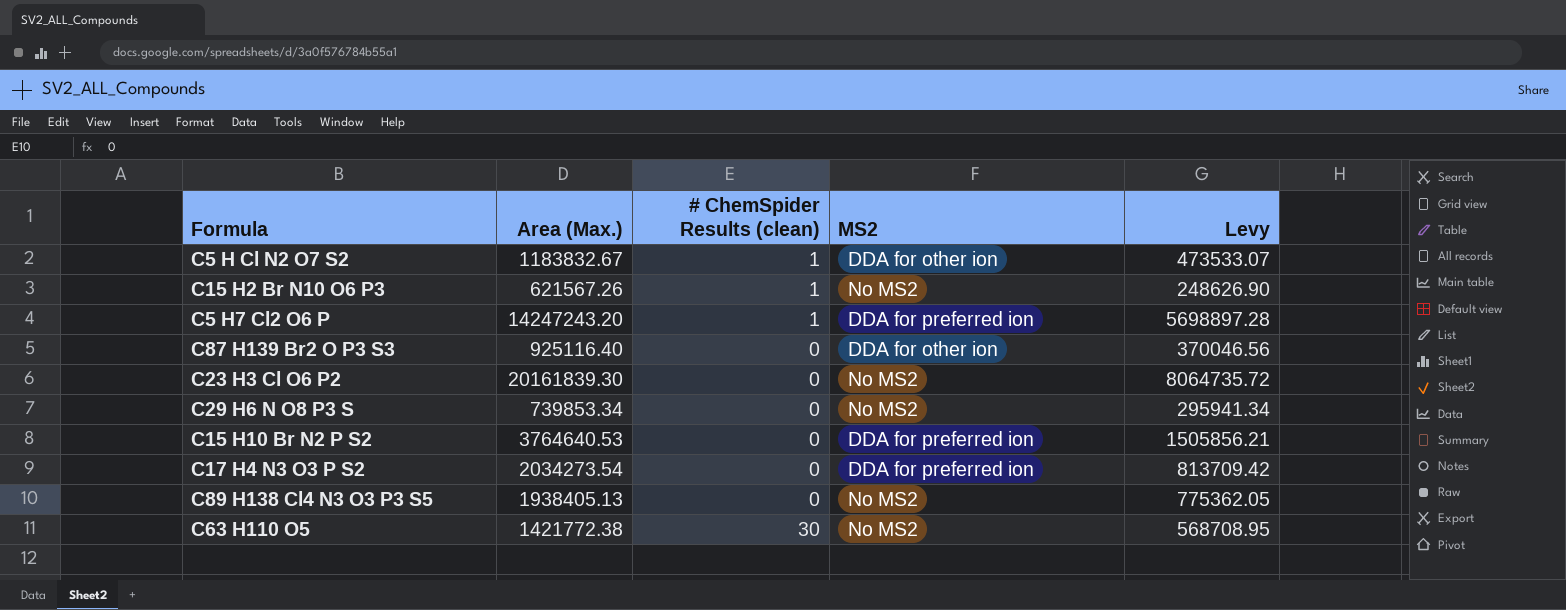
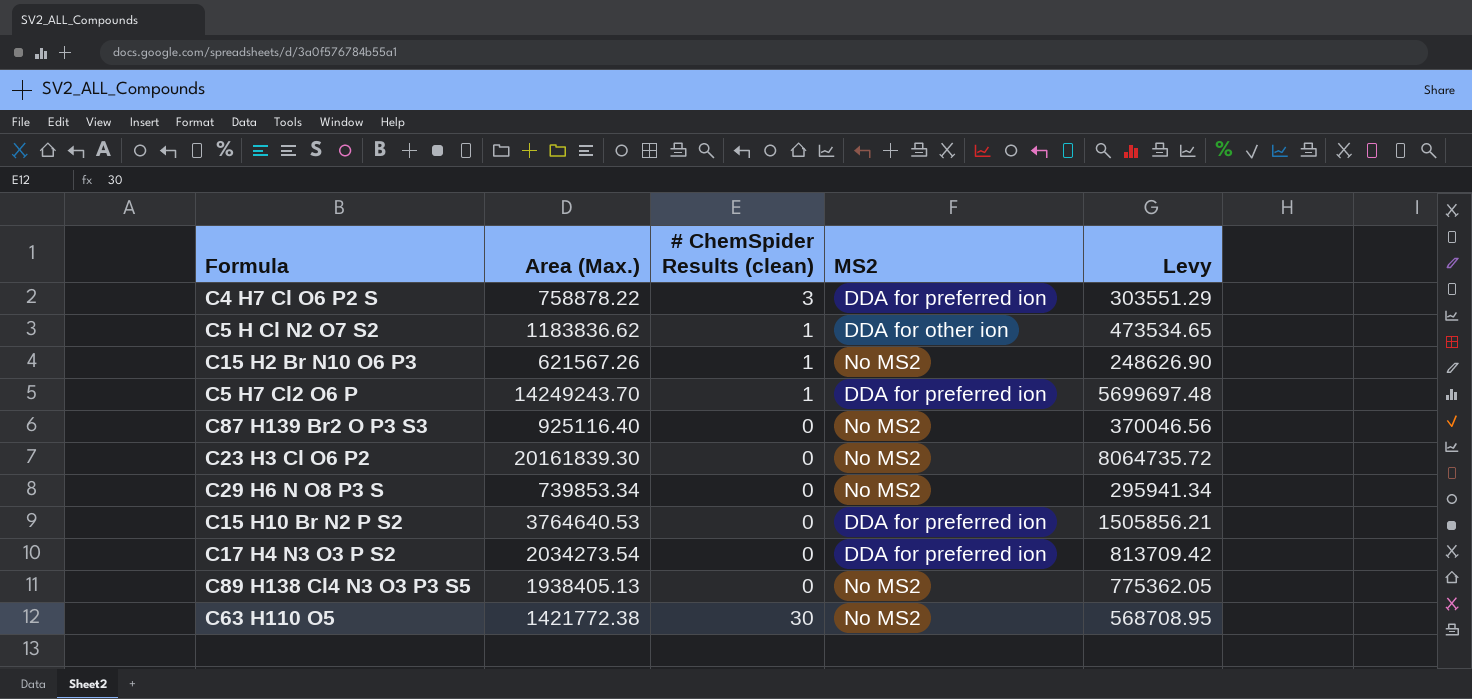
row C4 H7 Cl O6 P2 S: none -> 758878.22 | 3 | DDA for preferred ion | 303551.29
C5 H Cl N2 O7 S2 | Area (Max.): 1183832.67 -> 1183836.62
C5 H Cl N2 O7 S2 | Levy: 473533.07 -> 473534.65
C5 H7 Cl2 O6 P | Area (Max.): 14247243.20 -> 14249243.70
C5 H7 Cl2 O6 P | Levy: 5698897.28 -> 5699697.48
C87 H139 Br2 O P3 S3 | MS2: DDA for other ion -> No MS2

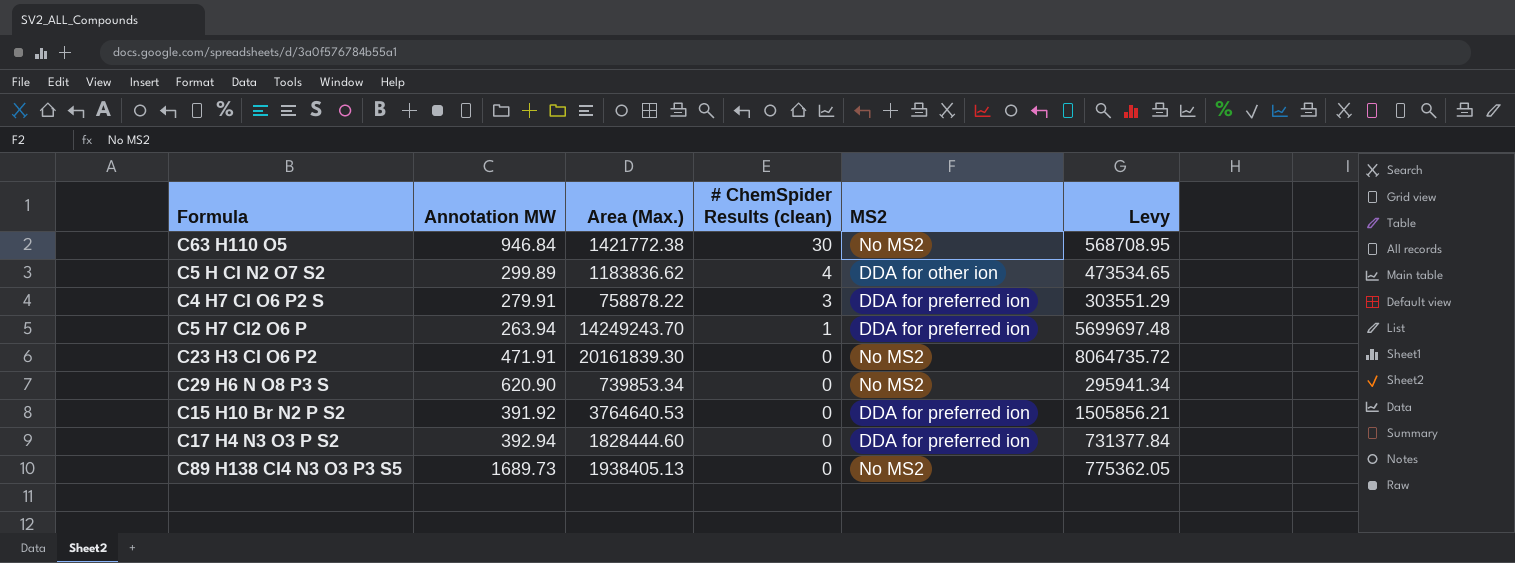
row order: none -> # ChemSpider Results (clean) descending
column Annotation MW | position: none -> 2
row C15 H2 Br N10 O6 P3: 621567.26 | 1 | No MS2 | 248626.90 -> none
row C87 H139 Br2 O P3 S3: 925116.40 | 0 | No MS2 | 370046.56 -> none
C5 H Cl N2 O7 S2 | # ChemSpider Results (clean): 1 -> 4
C17 H4 N3 O3 P S2 | Area (Max.): 2034273.54 -> 1828444.60
C17 H4 N3 O3 P S2 | Levy: 813709.42 -> 731377.84

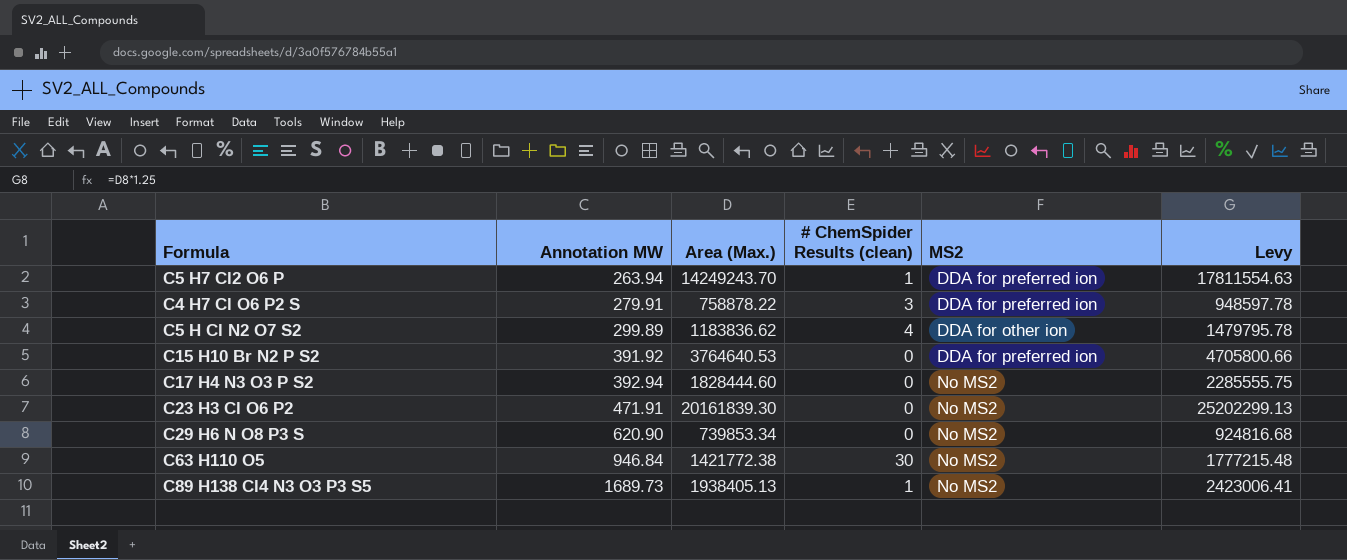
row order: # ChemSpider Results (clean) descending -> Annotation MW ascending
column Levy | formula: [Area (Max.)] * 0.4 -> [Area (Max.)] * 1.25
C17 H4 N3 O3 P S2 | MS2: DDA for preferred ion -> No MS2
C89 H138 Cl4 N3 O3 P3 S5 | # ChemSpider Results (clean): 0 -> 1

